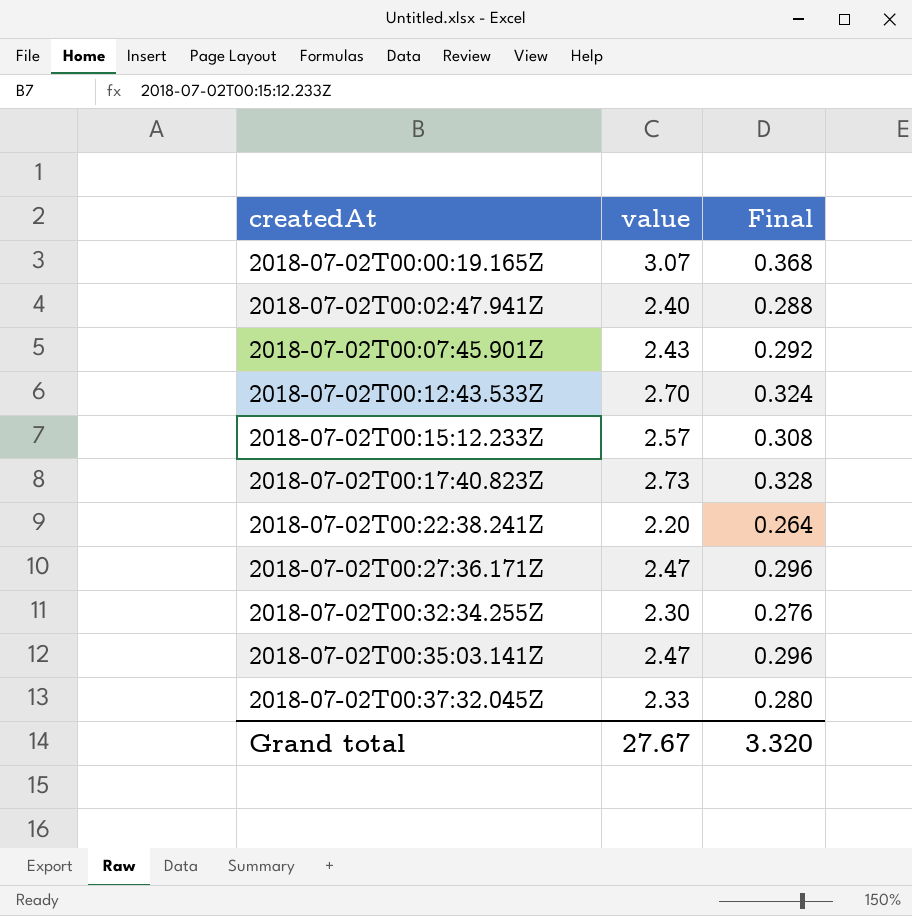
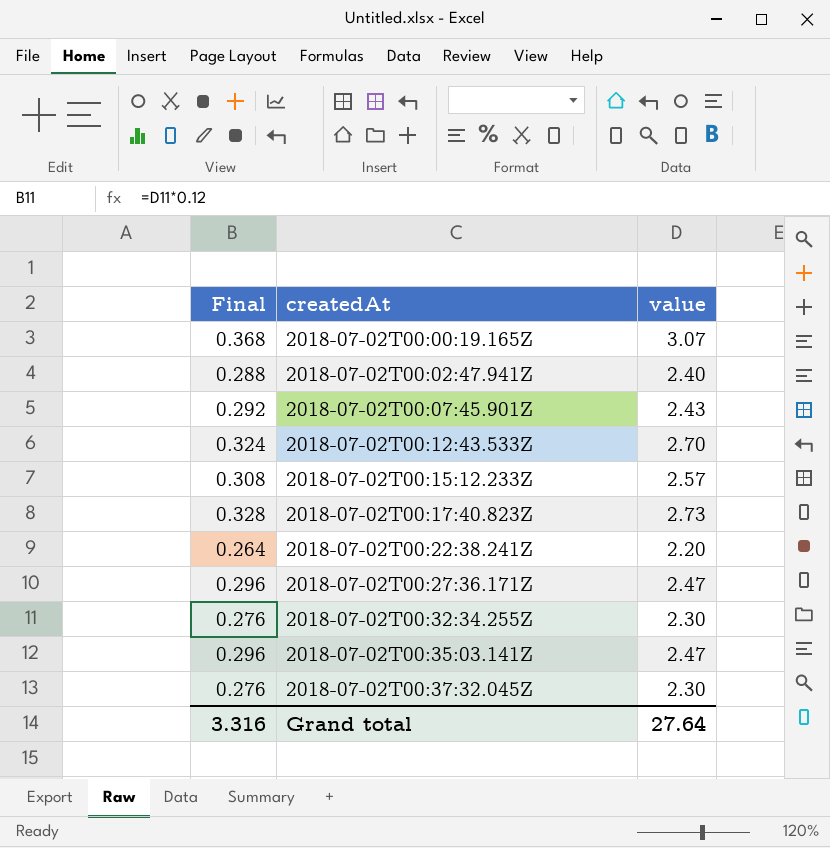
column Final | position: 3 -> 1
2018-07-02T00:37:32.045Z | Final: 0.280 -> 0.276
2018-07-02T00:37:32.045Z | value: 2.33 -> 2.30
Grand total | Final: 3.320 -> 3.316
Grand total | value: 27.67 -> 27.64

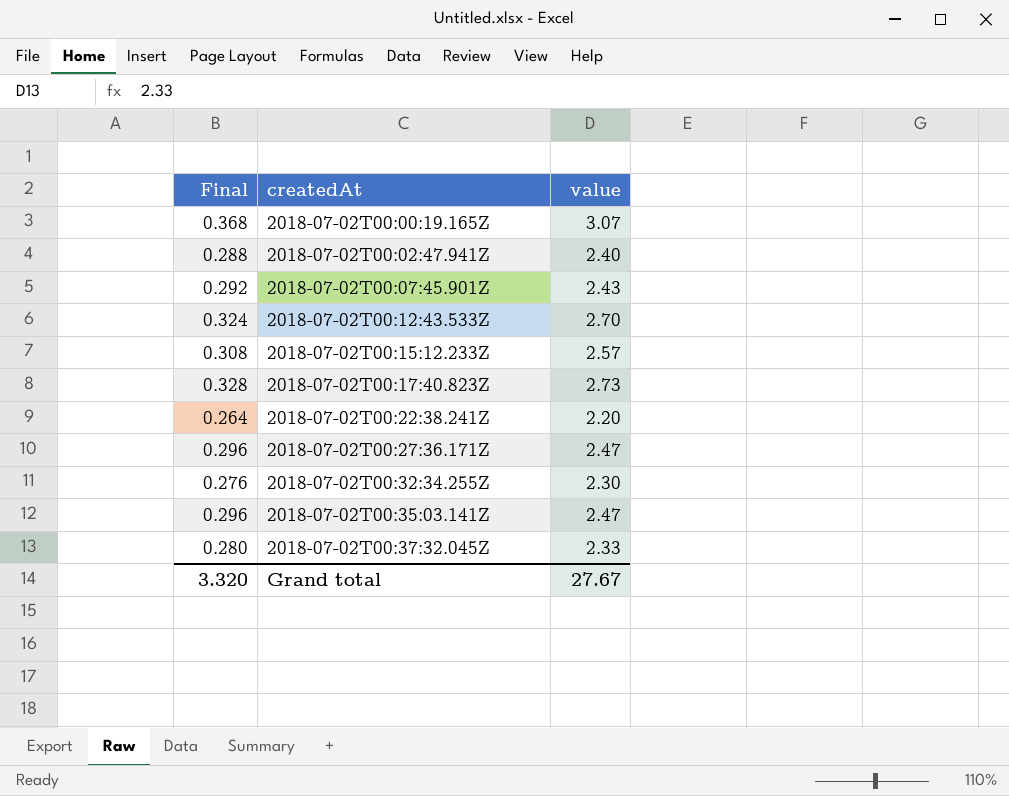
2018-07-02T00:37:32.045Z | Final: 0.276 -> 0.280
2018-07-02T00:37:32.045Z | value: 2.30 -> 2.33
Grand total | Final: 3.316 -> 3.320
Grand total | value: 27.64 -> 27.67

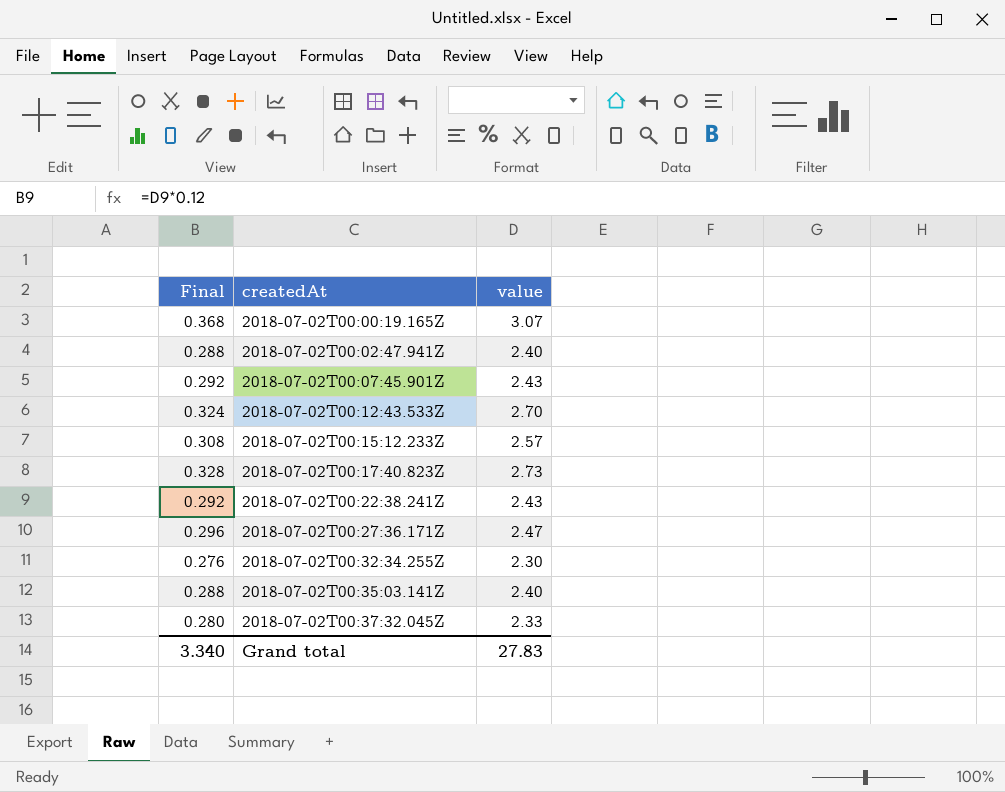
2018-07-02T00:22:38.241Z | Final: 0.264 -> 0.292
2018-07-02T00:22:38.241Z | value: 2.20 -> 2.43
2018-07-02T00:35:03.141Z | Final: 0.296 -> 0.288
2018-07-02T00:35:03.141Z | value: 2.47 -> 2.40
Grand total | Final: 3.320 -> 3.340
Grand total | value: 27.67 -> 27.83

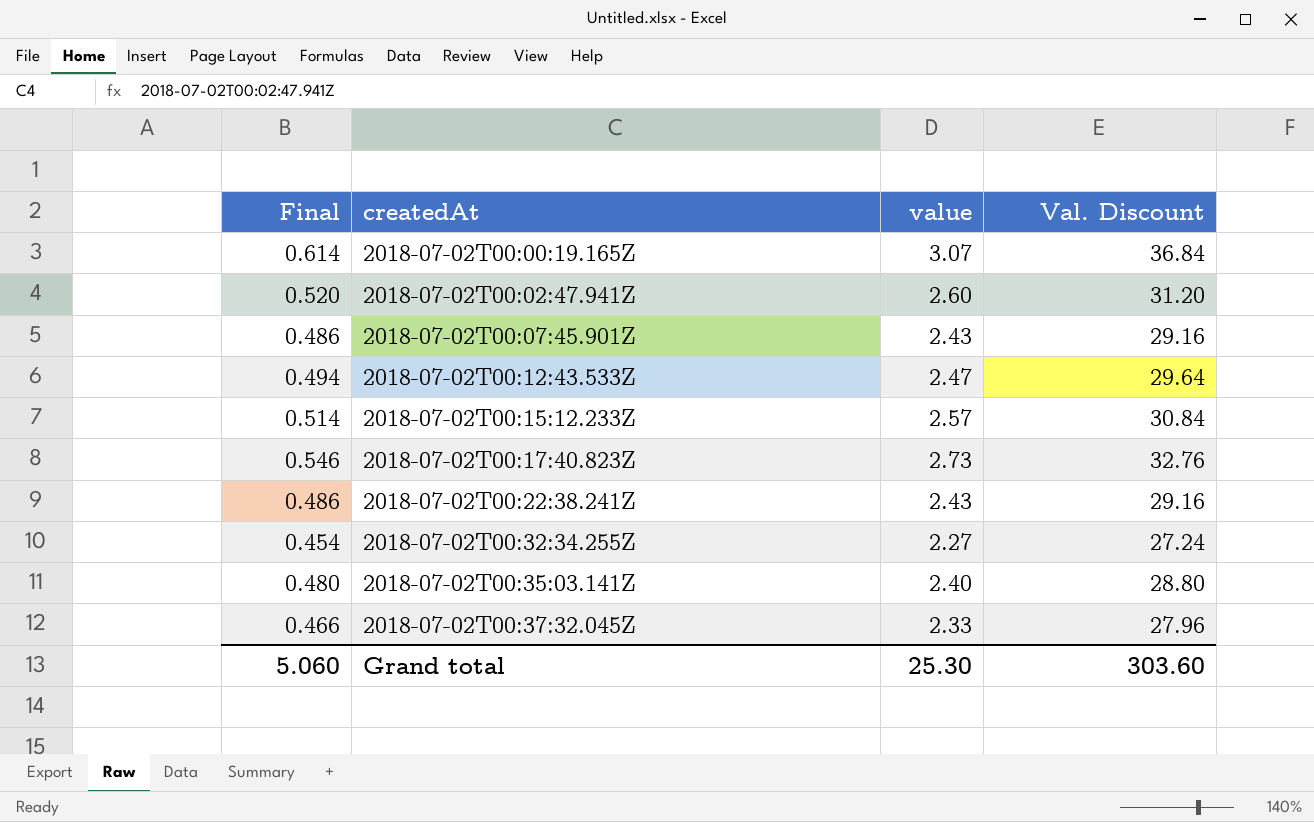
column Final | formula: [value] * 0.12 -> [value] * 0.2
column Val. Discount | formula: none -> [value] * 12
row 2018-07-02T00:27:36.171Z: 0.296 | 2.47 -> none
2018-07-02T00:02:47.941Z | value: 2.40 -> 2.60
2018-07-02T00:12:43.533Z | value: 2.70 -> 2.47
2018-07-02T00:32:34.255Z | value: 2.30 -> 2.27
Grand total | Final: 3.340 -> 5.060
Grand total | value: 27.83 -> 25.30

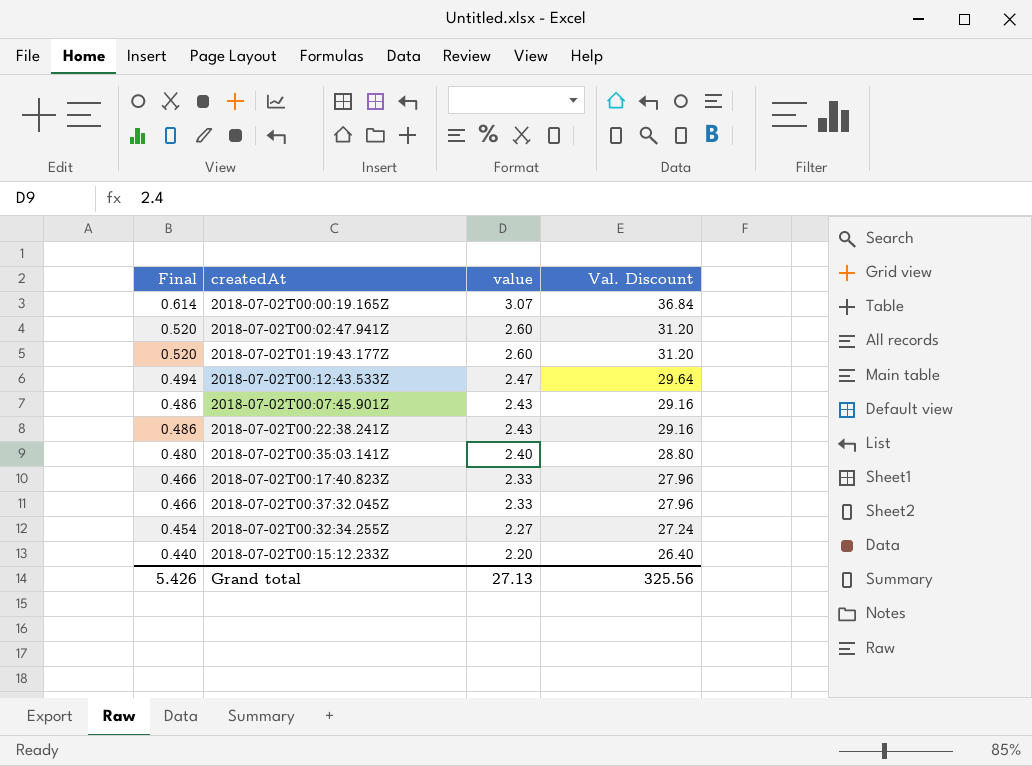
row order: createdAt ascending -> Final descending
row 2018-07-02T01:19:43.177Z: none -> 0.520 | 2.60 | 31.20
2018-07-02T00:17:40.823Z | Final: 0.546 -> 0.466
2018-07-02T00:17:40.823Z | value: 2.73 -> 2.33
2018-07-02T00:17:40.823Z | Val. Discount: 32.76 -> 27.96
2018-07-02T00:15:12.233Z | Final: 0.514 -> 0.440
2018-07-02T00:15:12.233Z | value: 2.57 -> 2.20
2018-07-02T00:15:12.233Z | Val. Discount: 30.84 -> 26.40
Grand total | Final: 5.060 -> 5.426
Grand total | value: 25.30 -> 27.13
Grand total | Val. Discount: 303.60 -> 325.56

